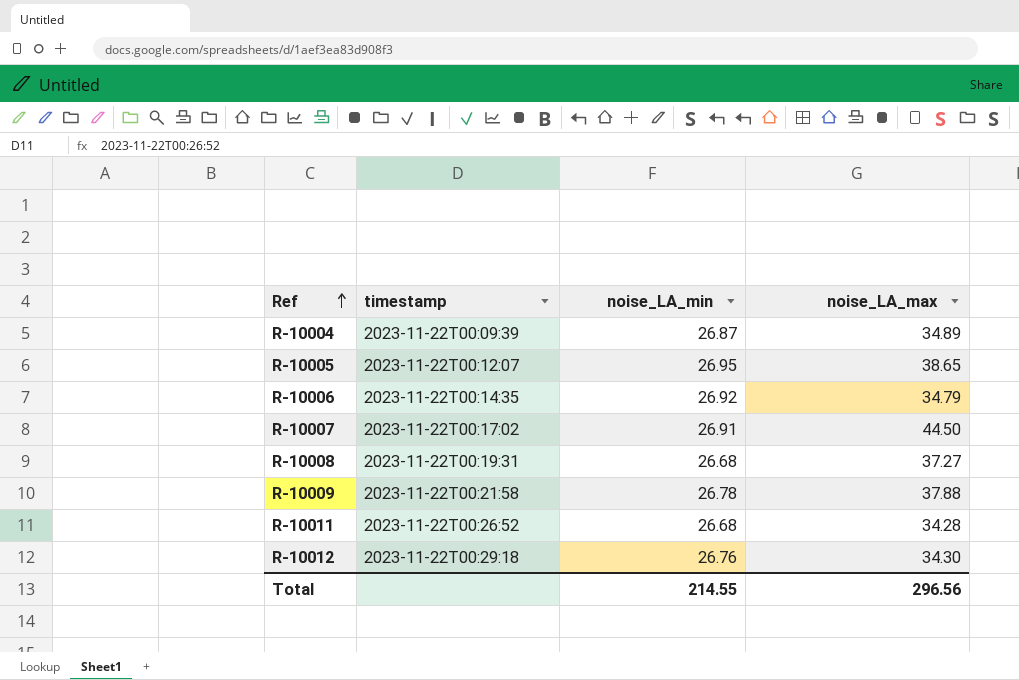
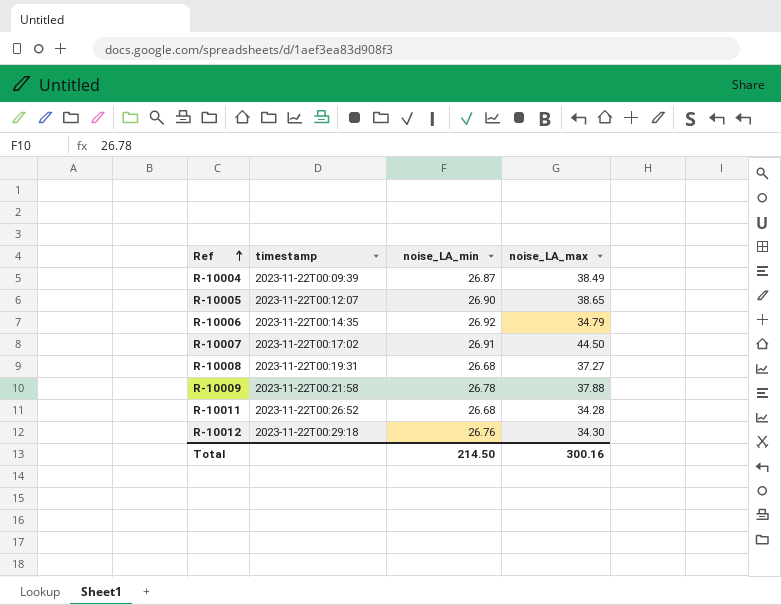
R-10004 | noise_LA_max: 34.89 -> 38.49
R-10005 | noise_LA_min: 26.95 -> 26.90
Total | noise_LA_min: 214.55 -> 214.50
Total | noise_LA_max: 296.56 -> 300.16

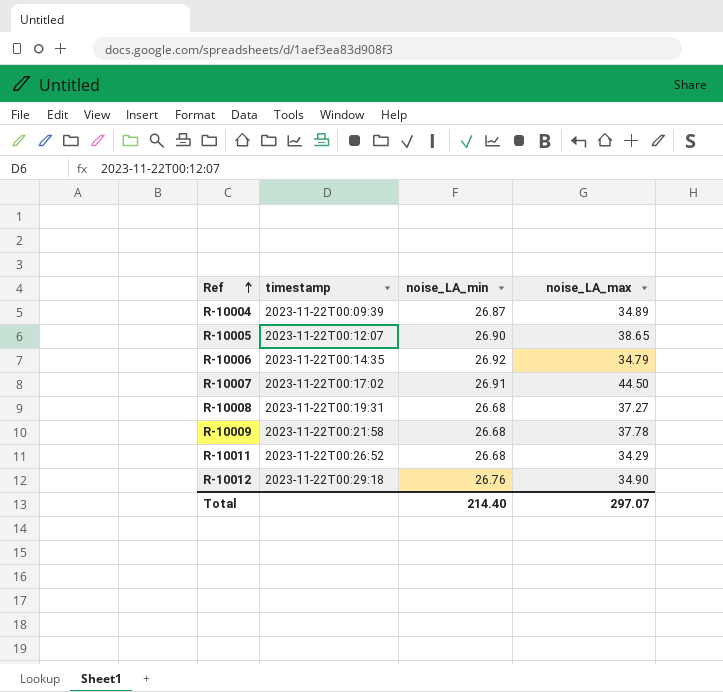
R-10004 | noise_LA_max: 38.49 -> 34.89
R-10009 | noise_LA_min: 26.78 -> 26.68
R-10009 | noise_LA_max: 37.88 -> 37.78
R-10011 | noise_LA_max: 34.28 -> 34.29
R-10012 | noise_LA_max: 34.30 -> 34.90
Total | noise_LA_min: 214.50 -> 214.40
Total | noise_LA_max: 300.16 -> 297.07

